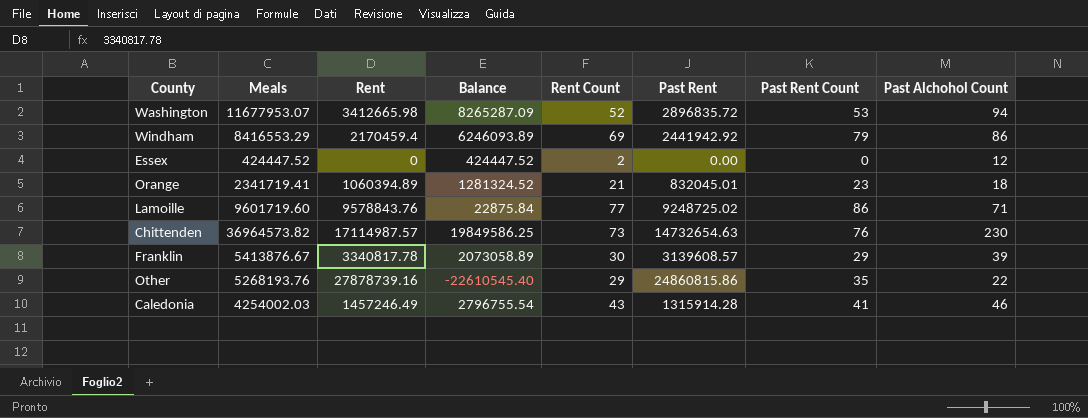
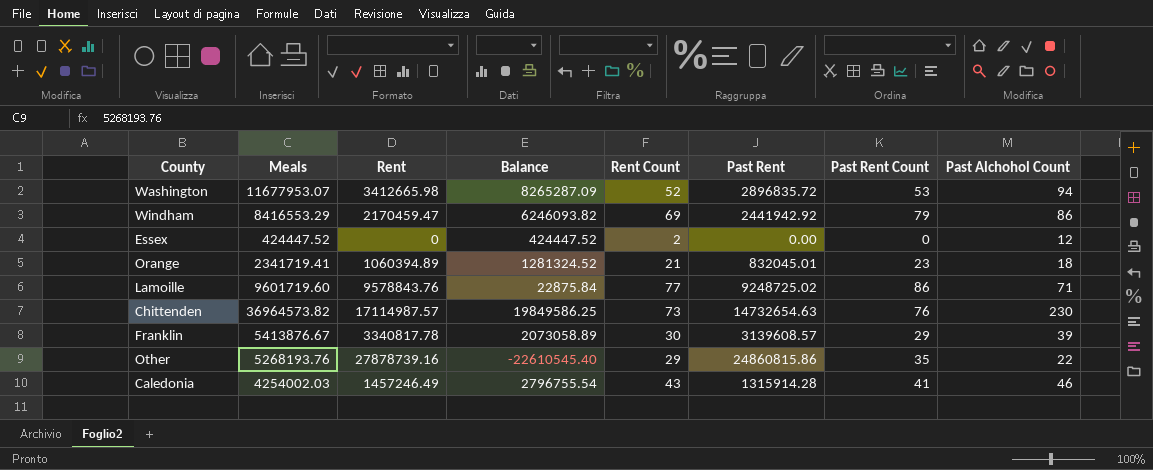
Windham | Rent: 2170459.4 -> 2170459.47
Windham | Balance: 6246093.89 -> 6246093.82

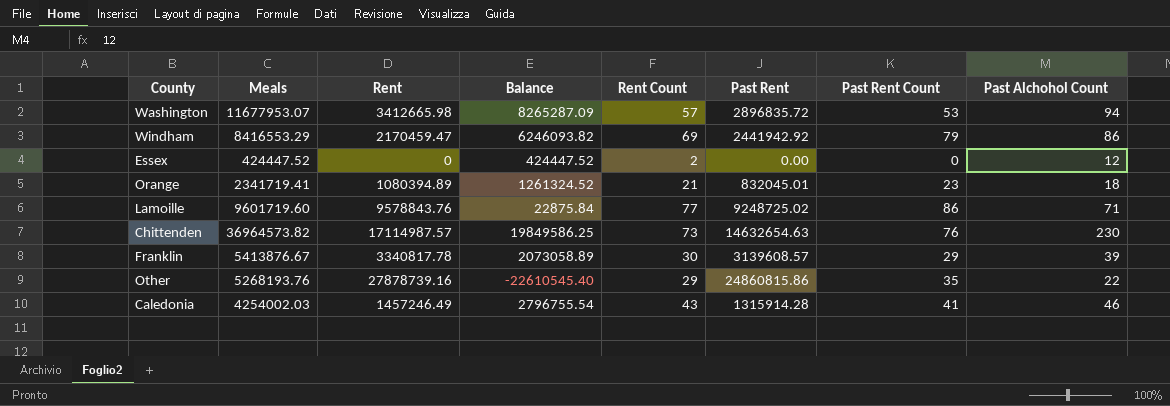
Washington | Rent Count: 52 -> 57
Orange | Rent: 1060394.89 -> 1080394.89
Orange | Balance: 1281324.52 -> 1261324.52
Chittenden | Past Rent: 14732654.63 -> 14632654.63

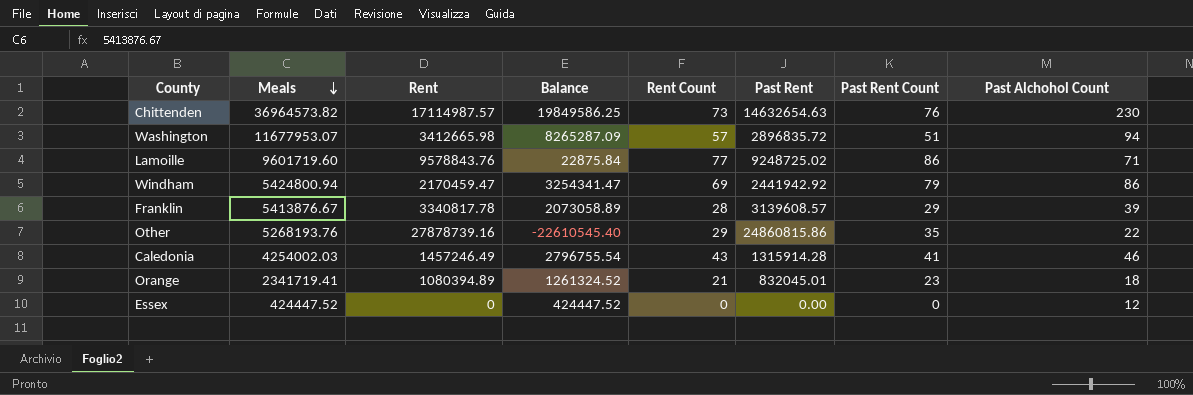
row order: none -> Meals descending
Washington | Past Rent Count: 53 -> 51
Windham | Meals: 8416553.29 -> 5424800.94
Windham | Balance: 6246093.82 -> 3254341.47
Franklin | Rent Count: 30 -> 28
Essex | Rent Count: 2 -> 0

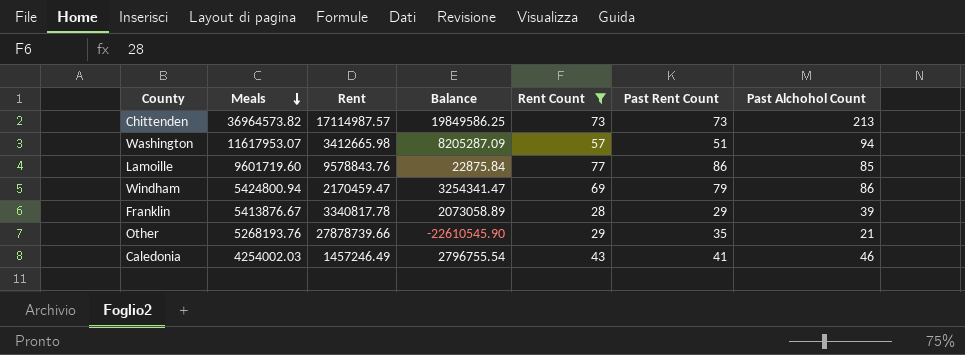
filter: none -> Rent Count >= 28
column Past Rent | position: 6 -> none
Chittenden | Past Rent Count: 76 -> 73
Chittenden | Past Alchohol Count: 230 -> 213
Washington | Meals: 11677953.07 -> 11617953.07
Washington | Balance: 8265287.09 -> 8205287.09
Lamoille | Past Alchohol Count: 71 -> 85
Other | Rent: 27878739.16 -> 27878739.66
Other | Balance: -22610545.40 -> -22610545.90
Other | Past Alchohol Count: 22 -> 21

